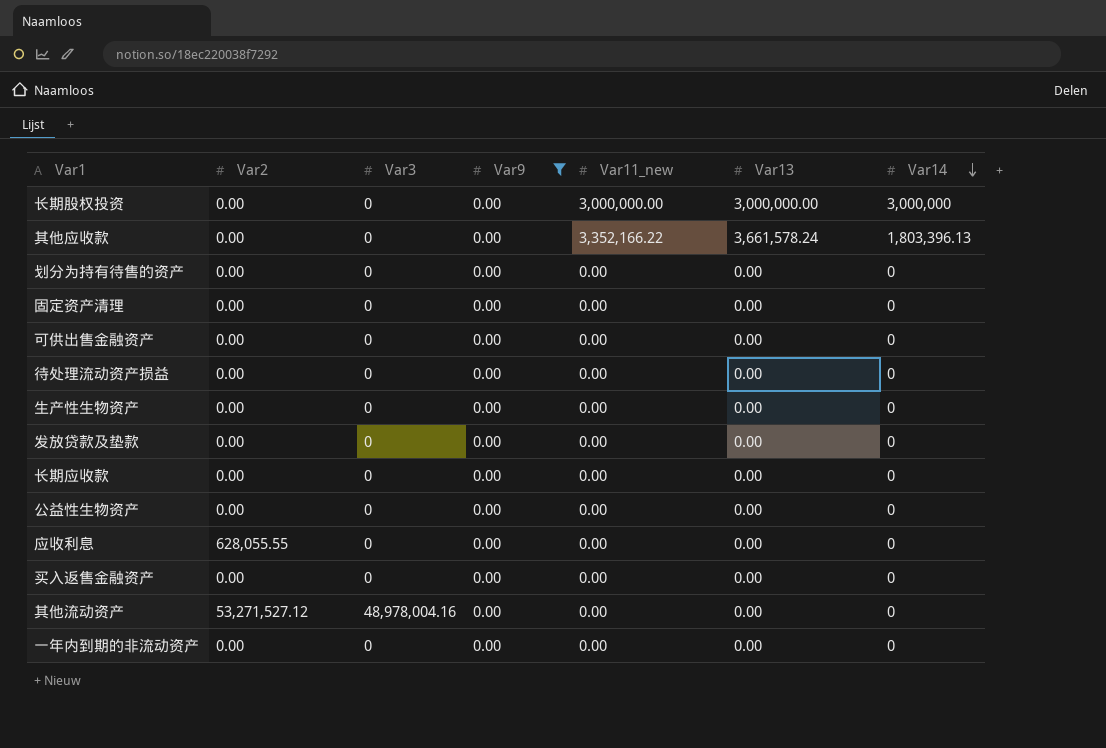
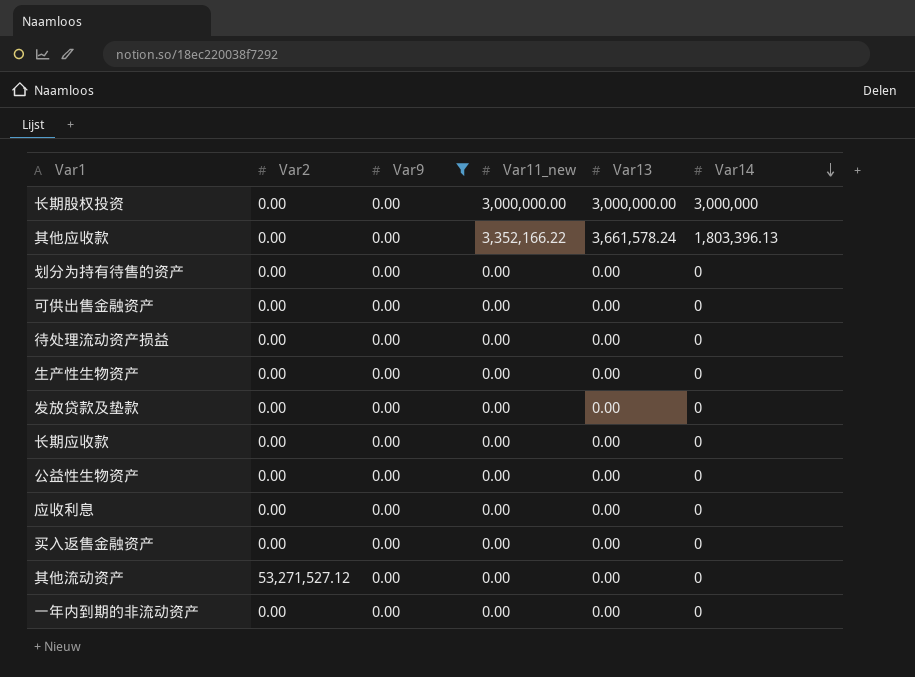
column Var3 | position: 3 -> none
row 固定资产清理: 0.00 | 0 | 0.00 | 0.00 | 0.00 | 0 -> none
应收利息 | Var2: 628,055.55 -> 0.00

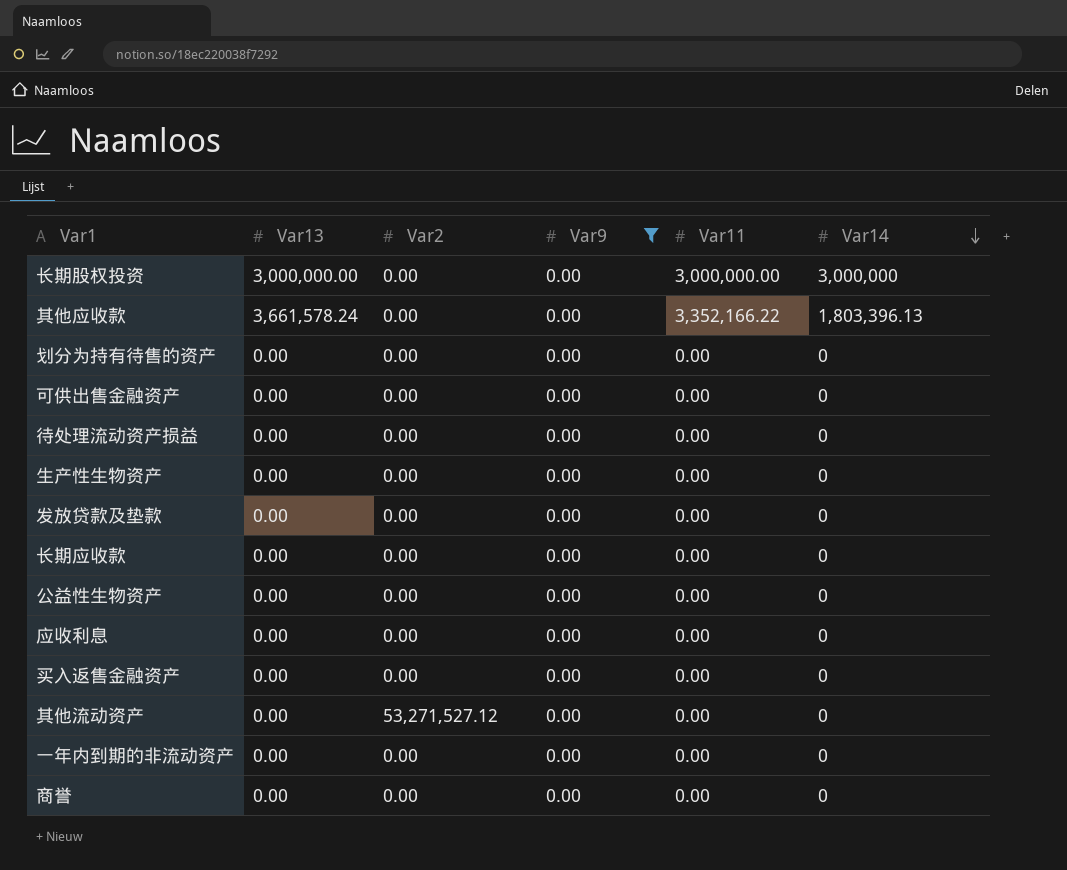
column Var13 | position: 5 -> 2
column name: Var11_new -> Var11
row 商誉: none -> 0.00 | 0.00 | 0.00 | 0.00 | 0

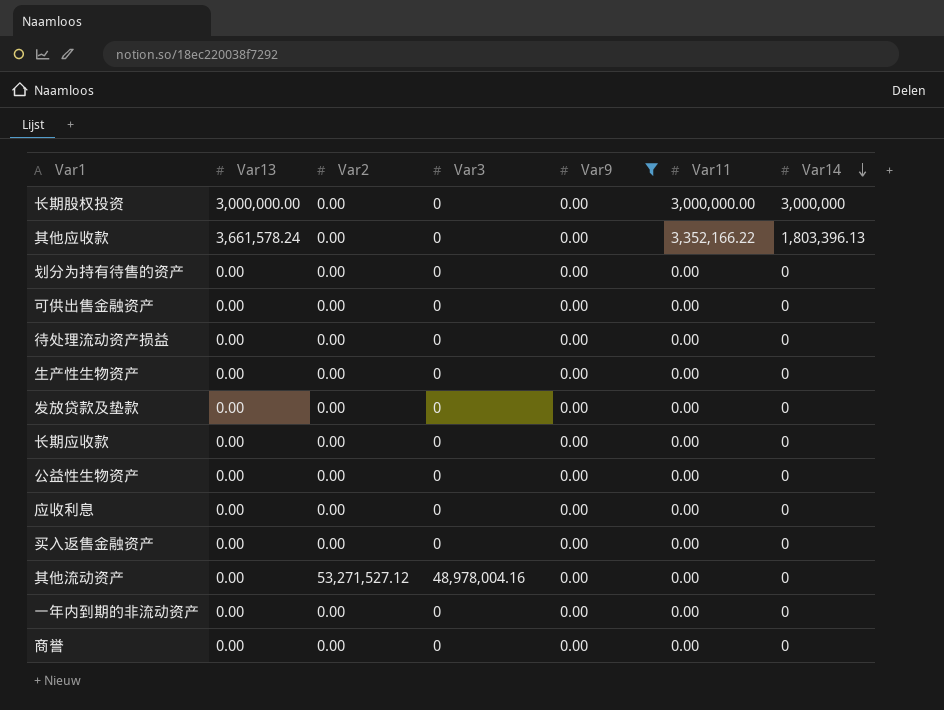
column Var3 | position: none -> 4

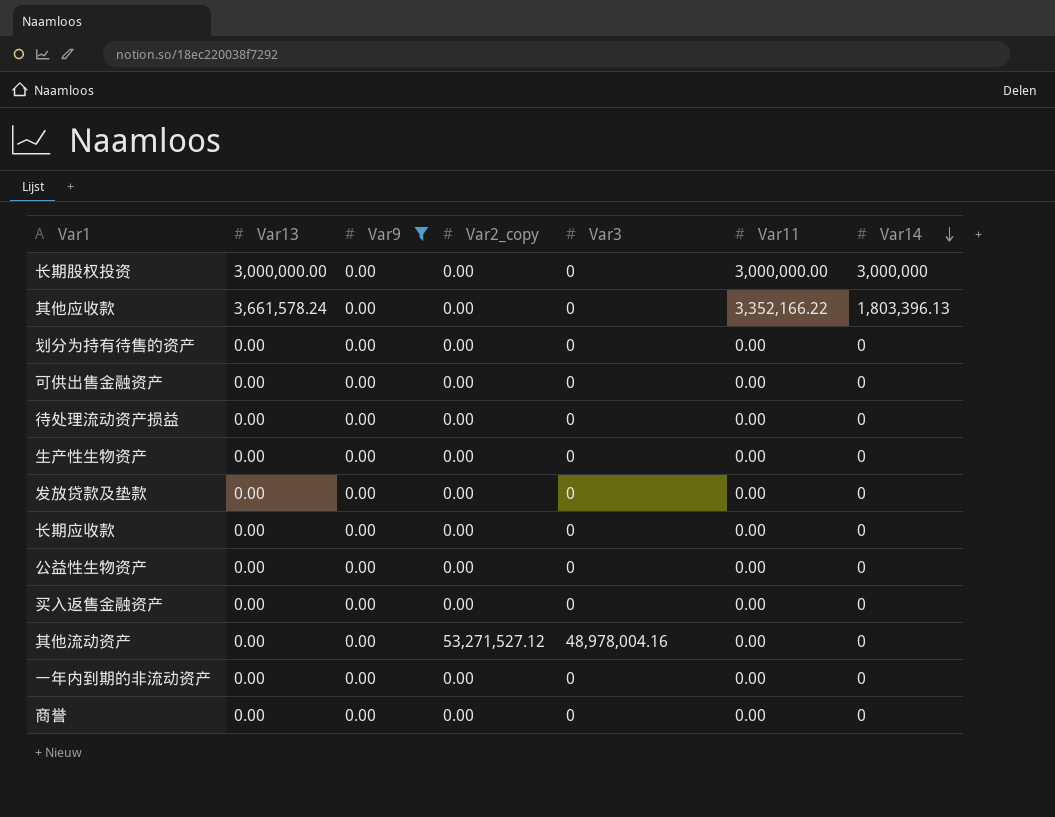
column Var9 | position: 5 -> 3
column name: Var2 -> Var2_copy
row 应收利息: 0.00 | 0.00 | 0 | 0.00 | 0.00 | 0 -> none

